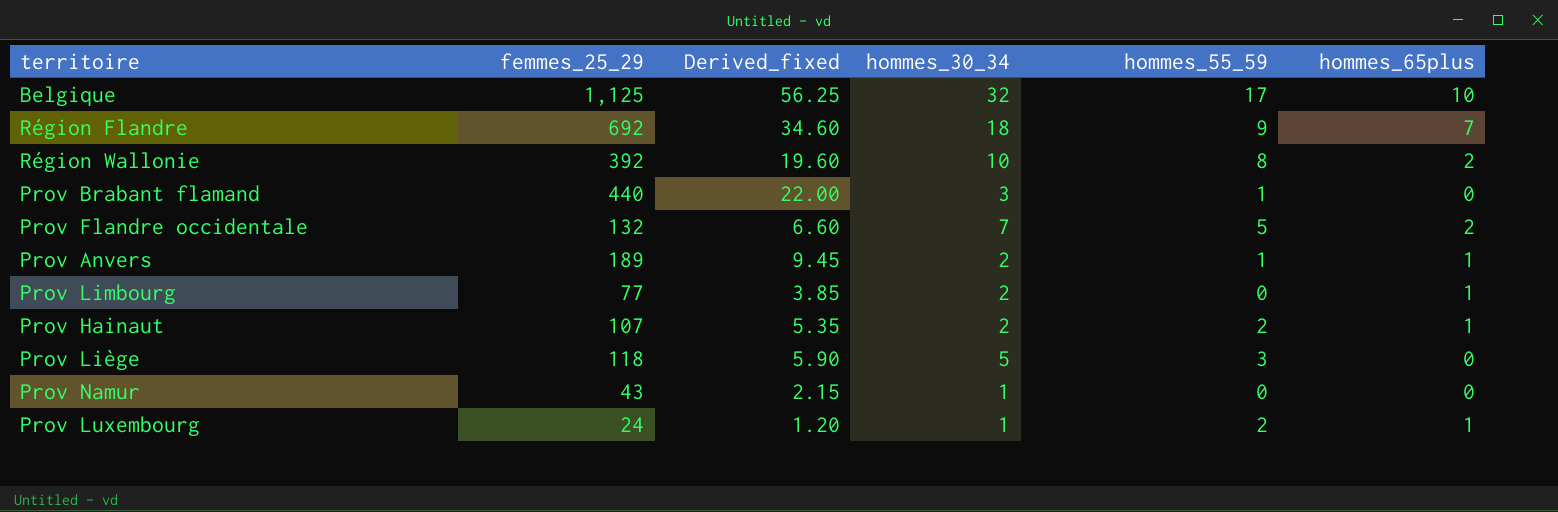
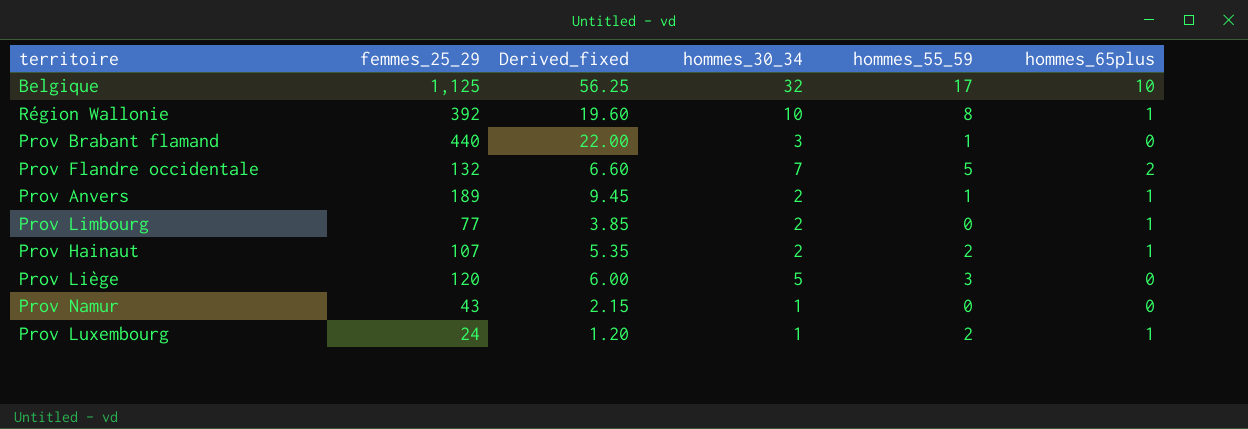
row Région Flandre: 692 | 34.60 | 18 | 9 | 7 -> none
Région Wallonie | hommes_65plus: 2 -> 1
Prov Liège | femmes_25_29: 118 -> 120
Prov Liège | Derived_fixed: 5.90 -> 6.00

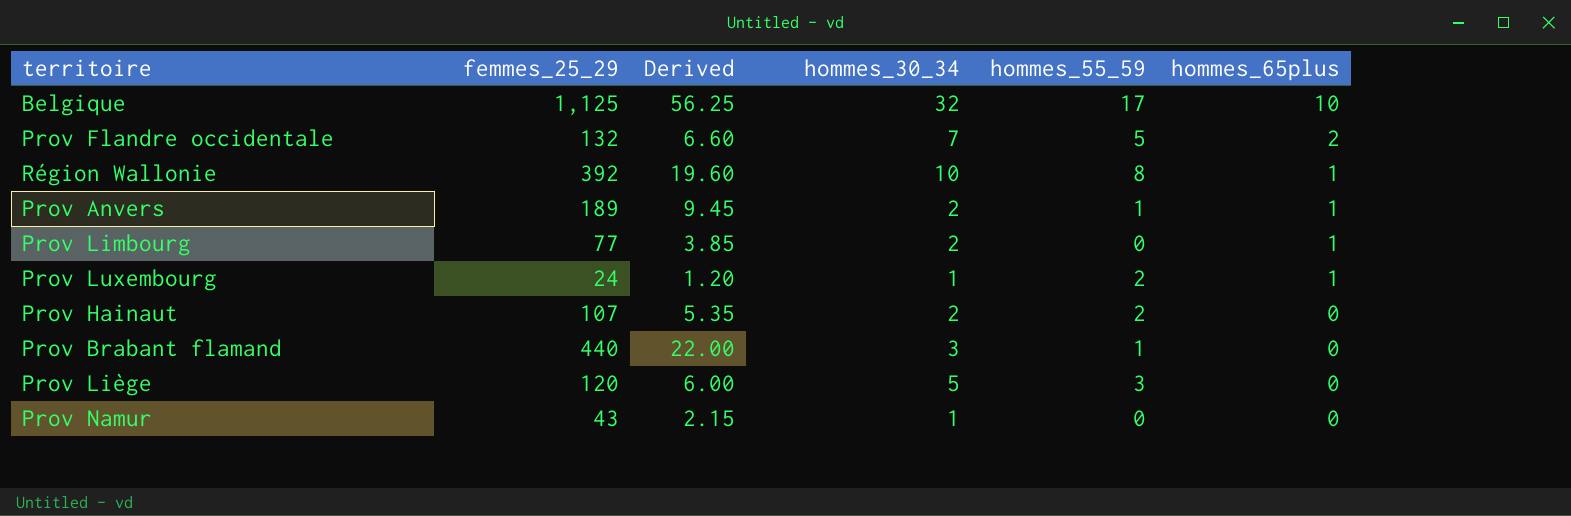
row order: none -> hommes_65plus descending
column name: Derived_fixed -> Derived
Prov Hainaut | hommes_65plus: 1 -> 0

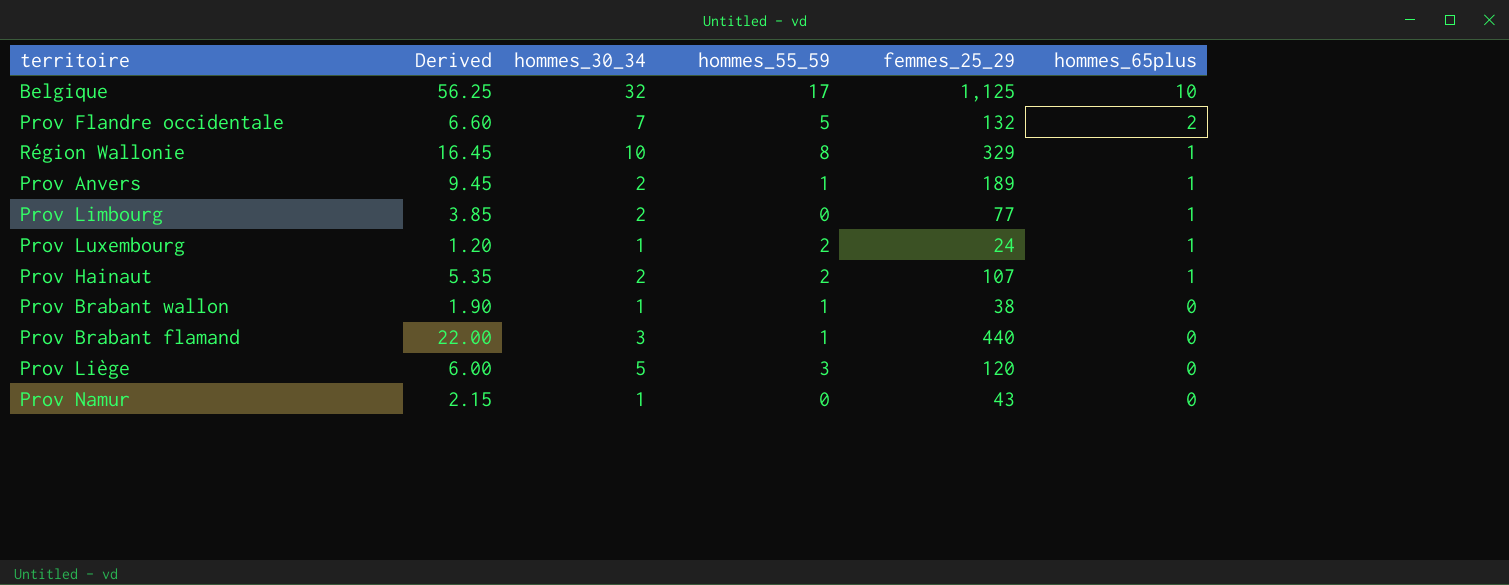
column femmes_25_29 | position: 2 -> 5
Région Wallonie | Derived: 19.60 -> 16.45
Région Wallonie | femmes_25_29: 392 -> 329
Prov Hainaut | hommes_65plus: 0 -> 1
row Prov Brabant wallon: none -> 1.90 | 1 | 1 | 38 | 0

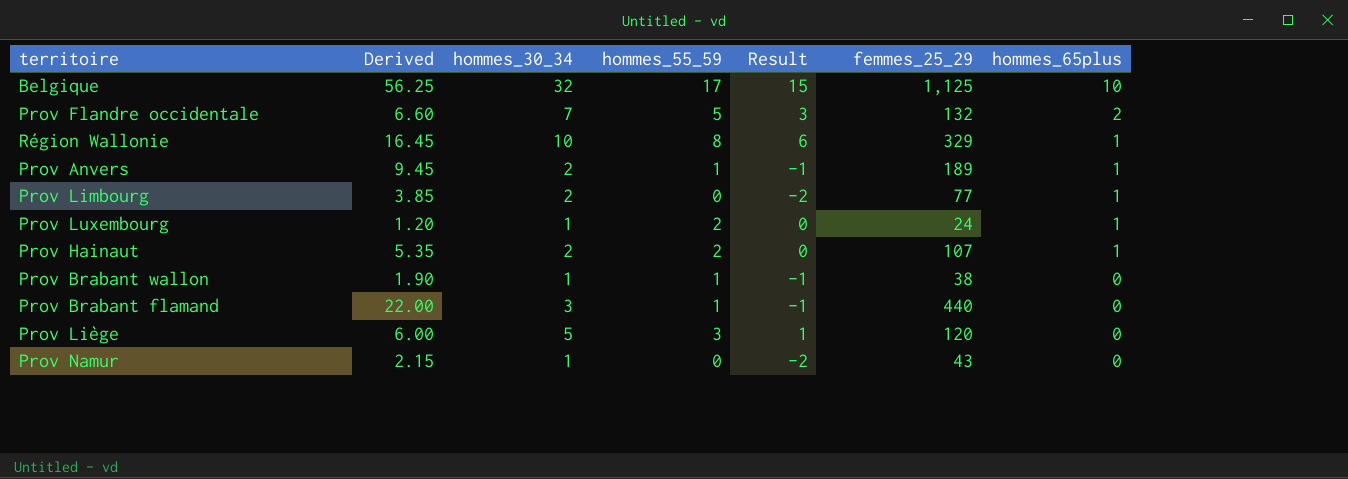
column Result | formula: none -> [hommes_55_59] - 2

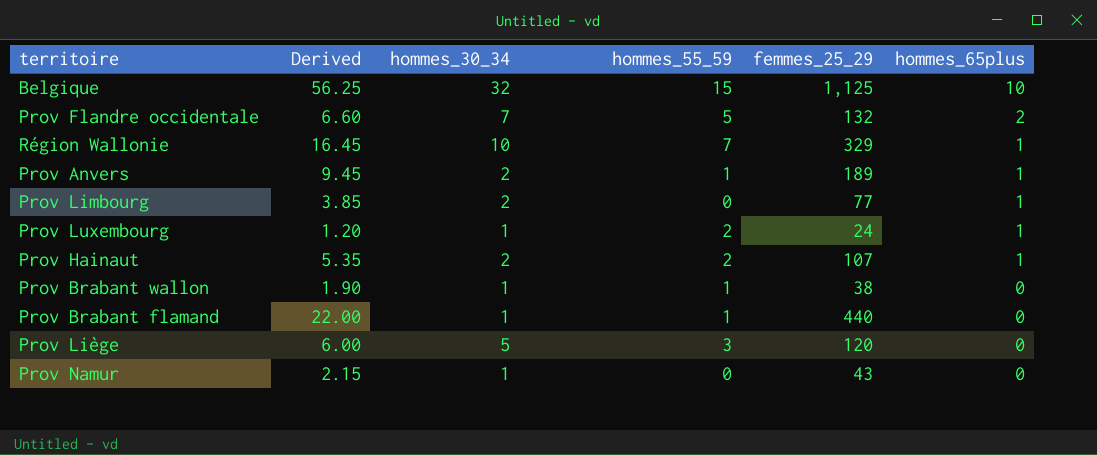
column Result | formula: [hommes_55_59] - 2 -> none
Belgique | hommes_55_59: 17 -> 15
Région Wallonie | hommes_55_59: 8 -> 7
Prov Brabant flamand | hommes_30_34: 3 -> 1

